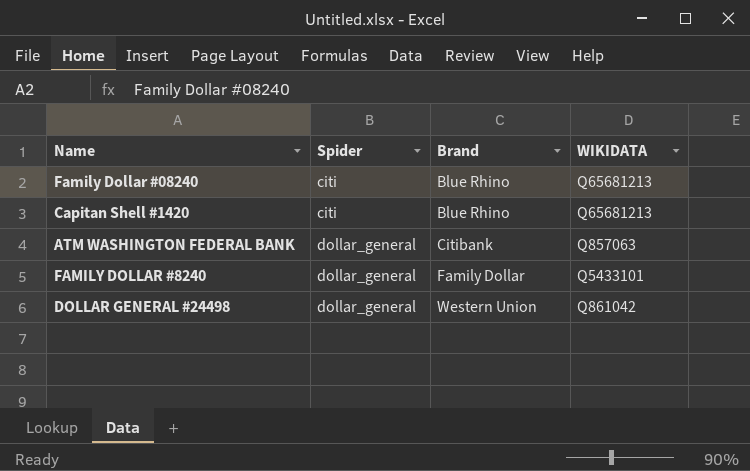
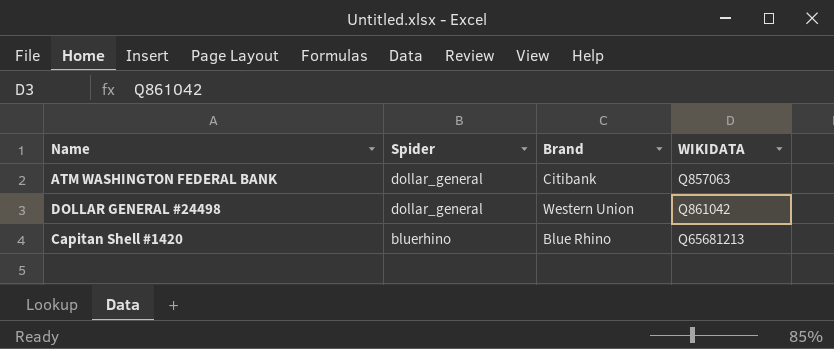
row order: Spider ascending -> Spider descending
row Family Dollar #08240: citi | Blue Rhino | Q65681213 -> none
row FAMILY DOLLAR #8240: dollar_general | Family Dollar | Q5433101 -> none
Capitan Shell #1420 | Spider: citi -> bluerhino

